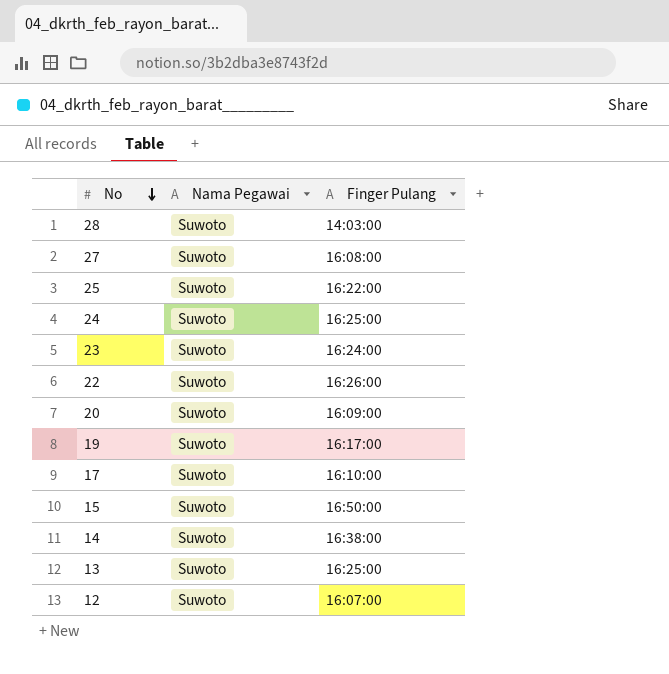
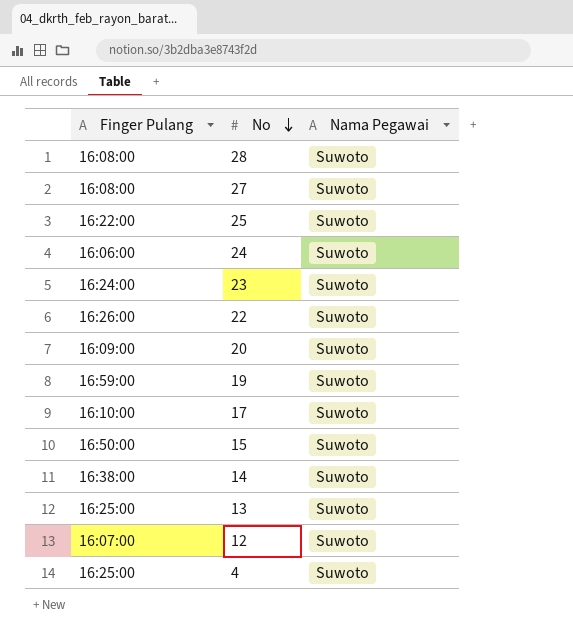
column Finger Pulang | position: 3 -> 1
28 | Finger Pulang: 14:03:00 -> 16:08:00
24 | Finger Pulang: 16:25:00 -> 16:06:00
19 | Finger Pulang: 16:17:00 -> 16:59:00
row 4: none -> 16:25:00 | Suwoto

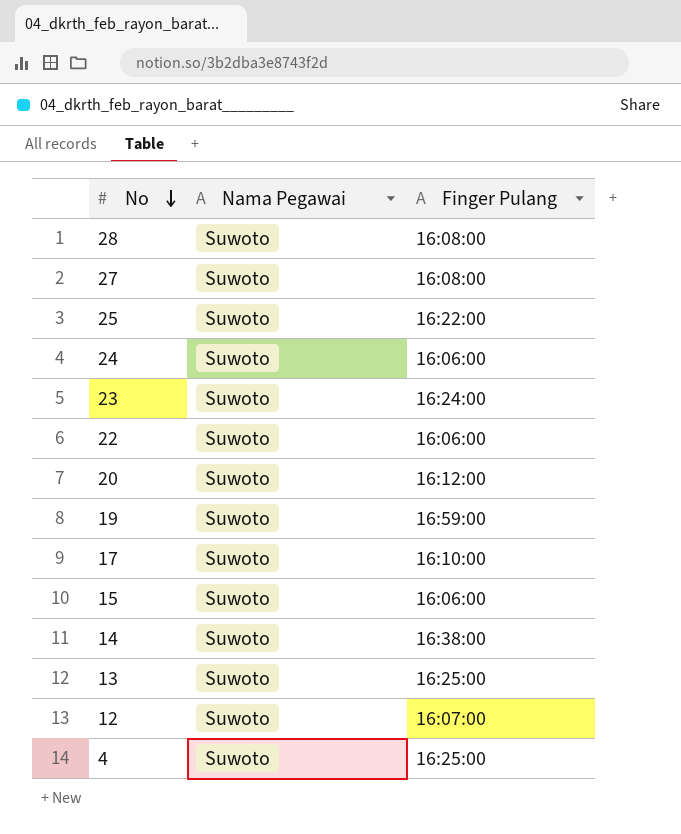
column Finger Pulang | position: 1 -> 3
22 | Finger Pulang: 16:26:00 -> 16:06:00
20 | Finger Pulang: 16:09:00 -> 16:12:00
15 | Finger Pulang: 16:50:00 -> 16:06:00

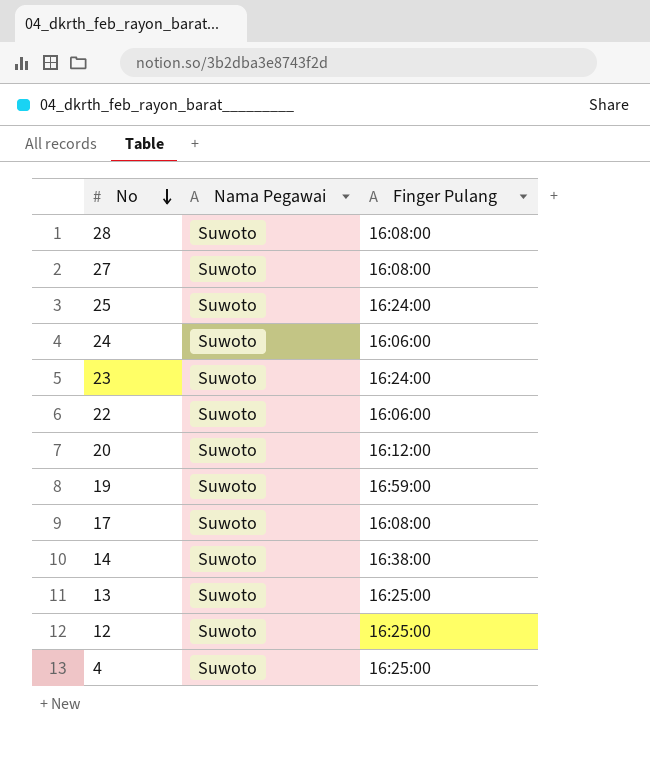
row 15: Suwoto | 16:06:00 -> none
25 | Finger Pulang: 16:22:00 -> 16:24:00
17 | Finger Pulang: 16:10:00 -> 16:08:00
12 | Finger Pulang: 16:07:00 -> 16:25:00

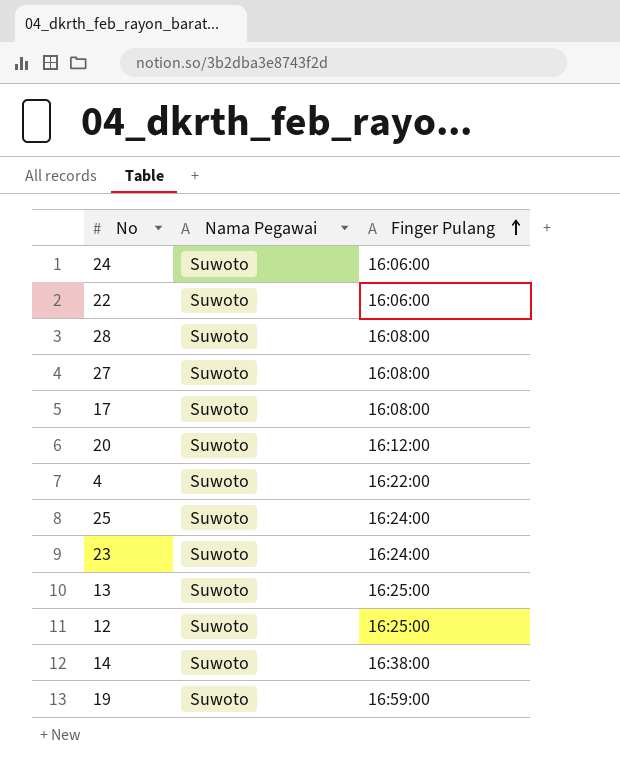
row order: No descending -> Finger Pulang ascending
4 | Finger Pulang: 16:25:00 -> 16:22:00

